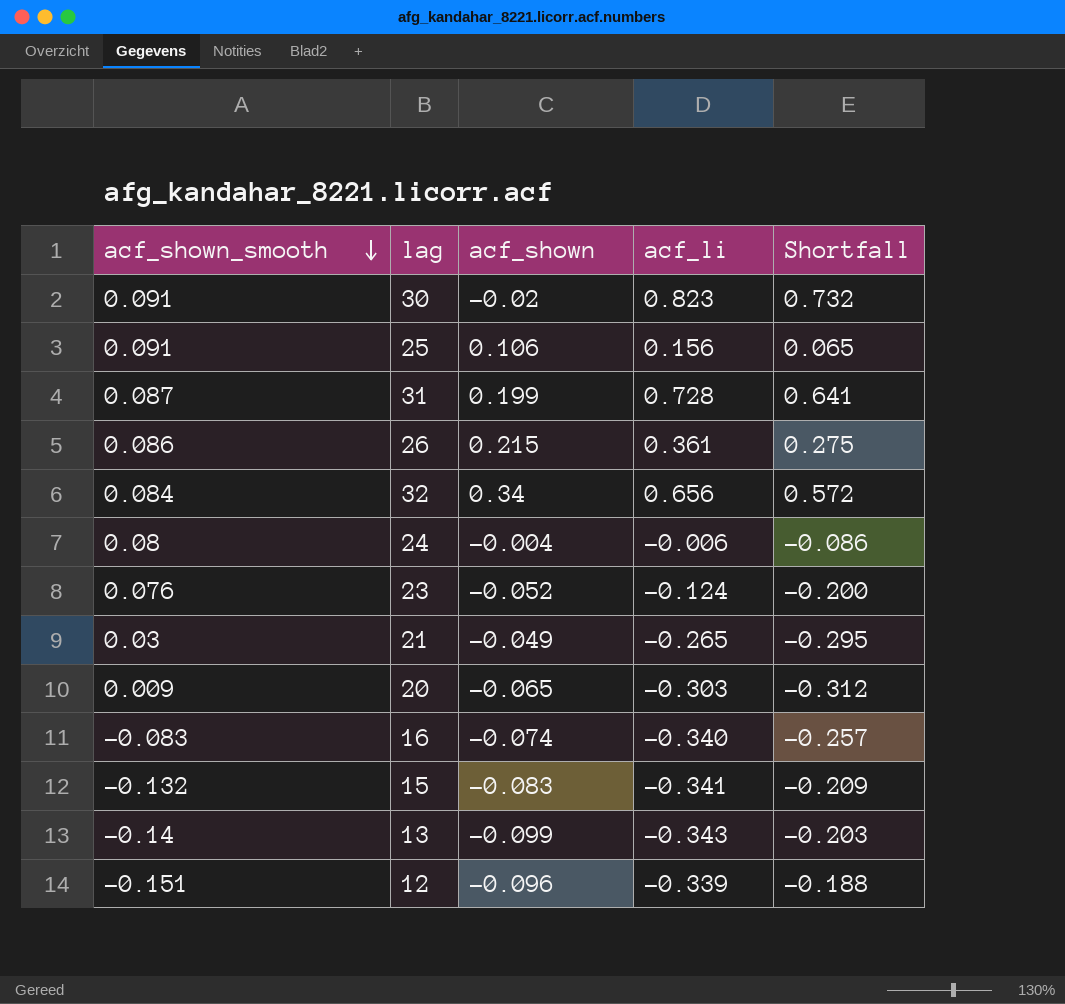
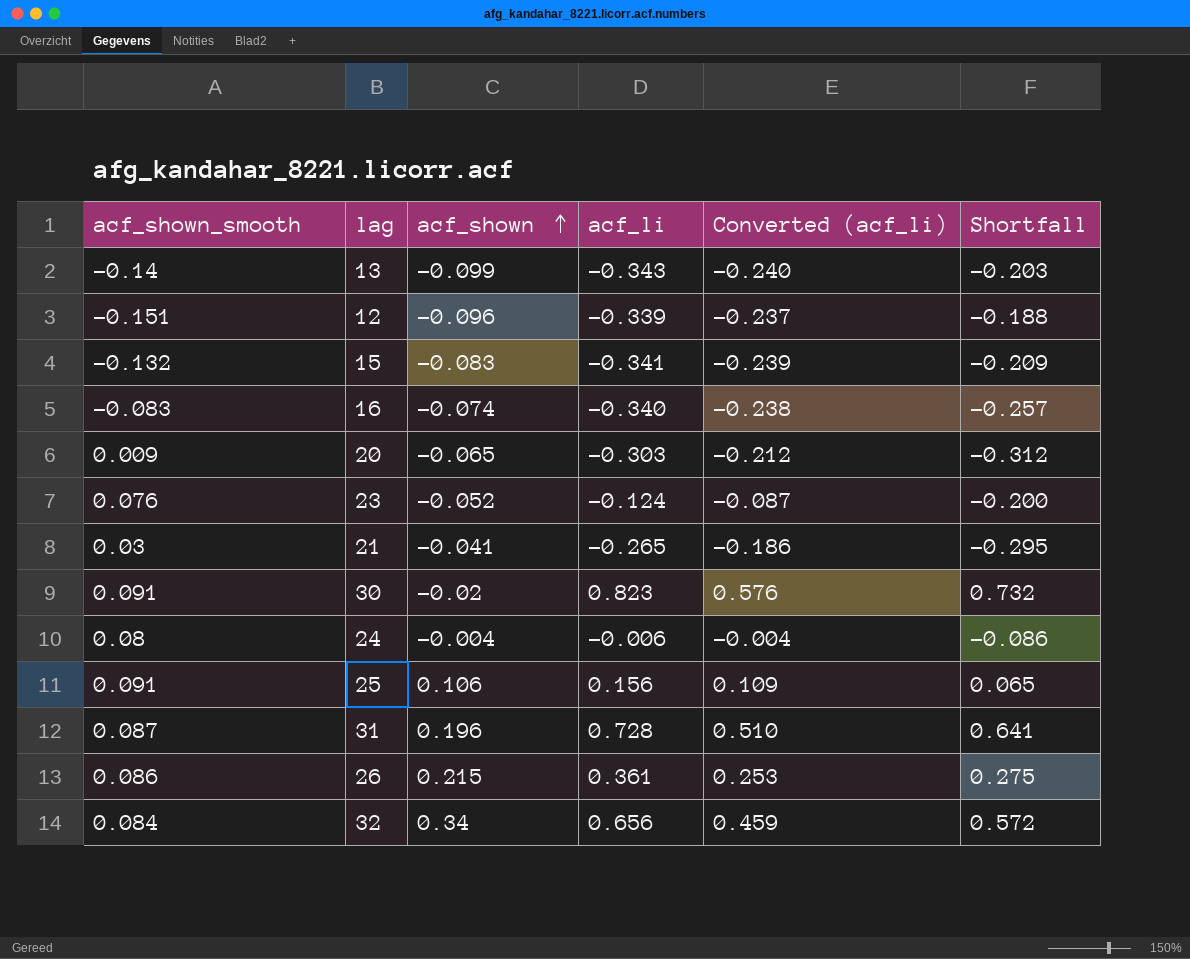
row order: acf_shown_smooth descending -> acf_shown ascending
column Converted (acf_li) | formula: none -> [acf_li] * 0.7
21 | acf_shown: -0.049 -> -0.041
31 | acf_shown: 0.199 -> 0.196

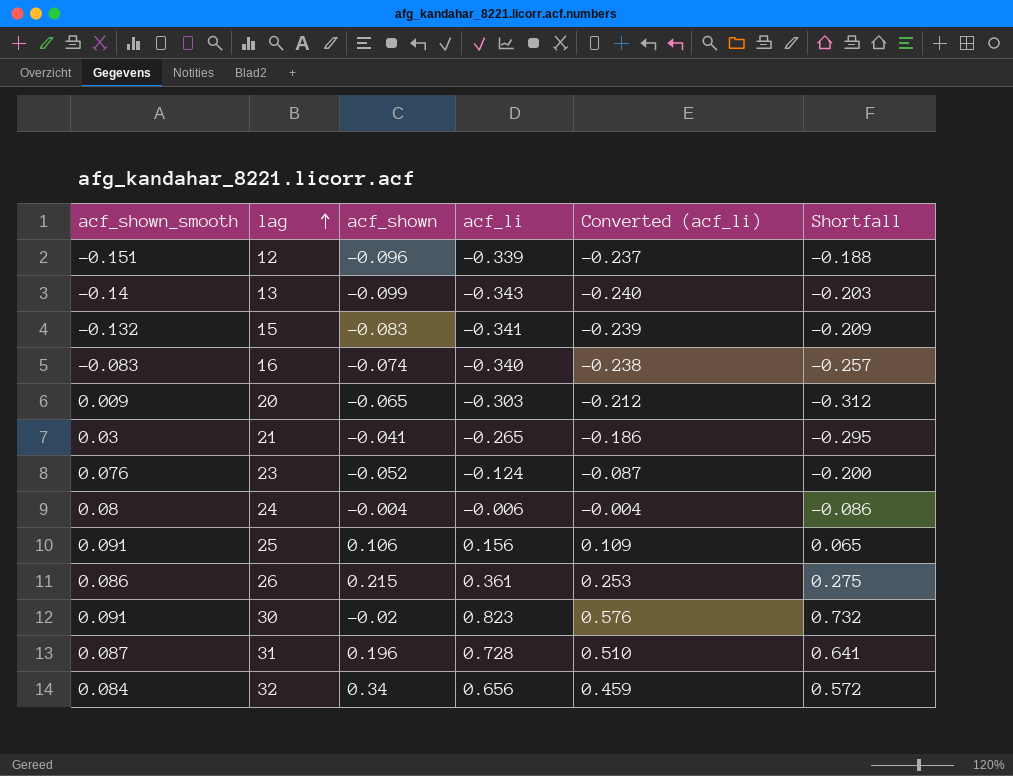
row order: acf_shown ascending -> lag ascending

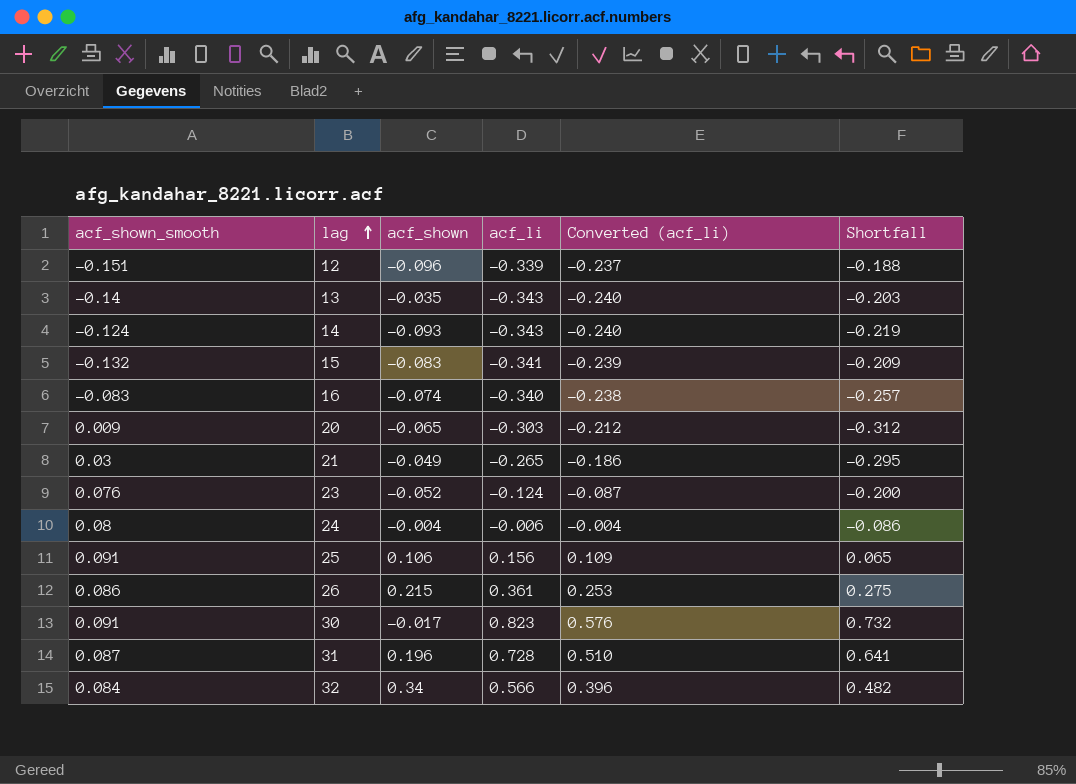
13 | acf_shown: -0.099 -> -0.035
row 14: none -> -0.124 | -0.093 | -0.343 | -0.240 | -0.219
21 | acf_shown: -0.041 -> -0.049
30 | acf_shown: -0.02 -> -0.017
32 | acf_li: 0.656 -> 0.566
32 | Converted (acf_li): 0.459 -> 0.396
32 | Shortfall: 0.572 -> 0.482

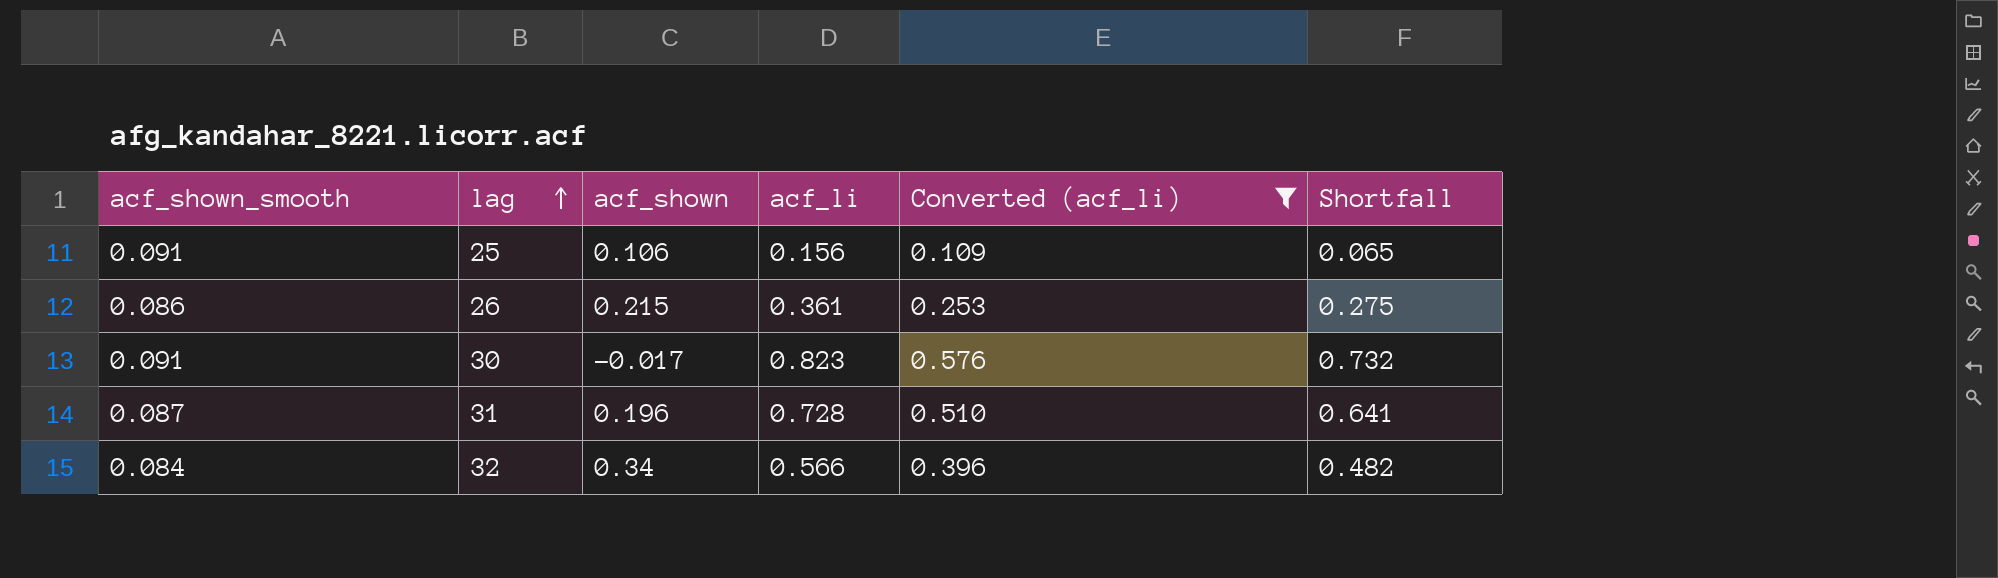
filter: none -> Converted (acf_li) >= 0.109

